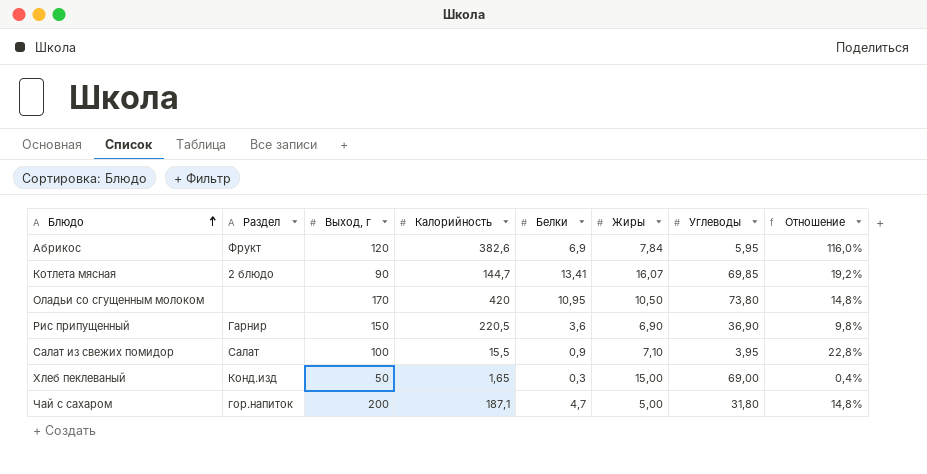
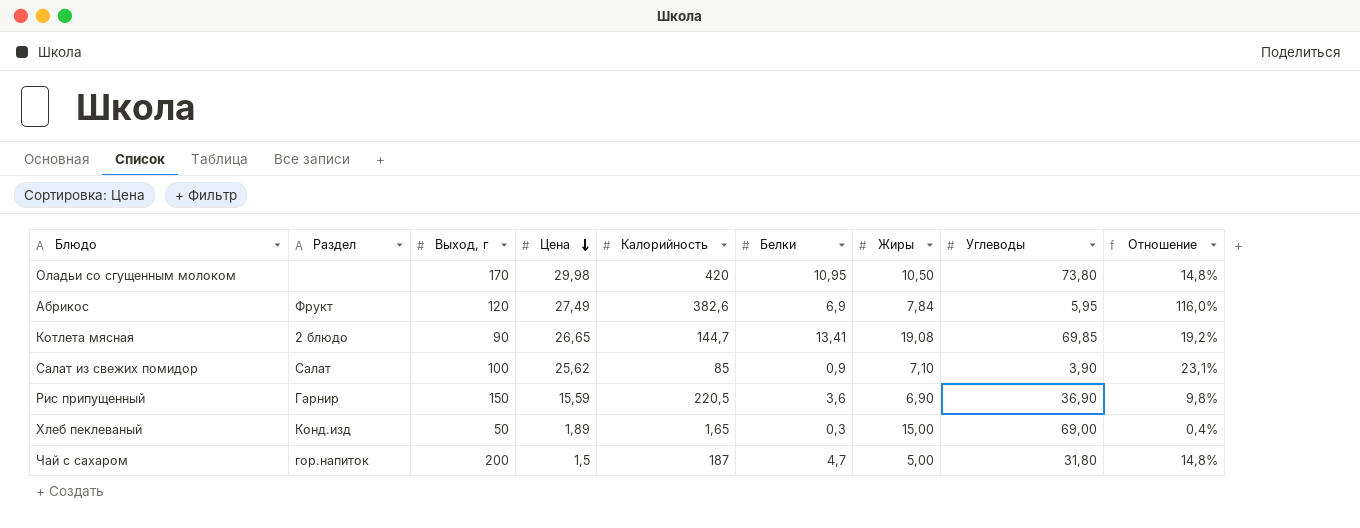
row order: Блюдо ascending -> Цена descending
column Цена | position: none -> 4
Котлета мясная | Жиры: 16,07 -> 19,08
Салат из свежих помидор | Калорийность: 15,5 -> 85
Салат из свежих помидор | Углеводы: 3,95 -> 3,90
Салат из свежих помидор | Отношение: 22,8% -> 23,1%
Чай с сахаром | Калорийность: 187,1 -> 187

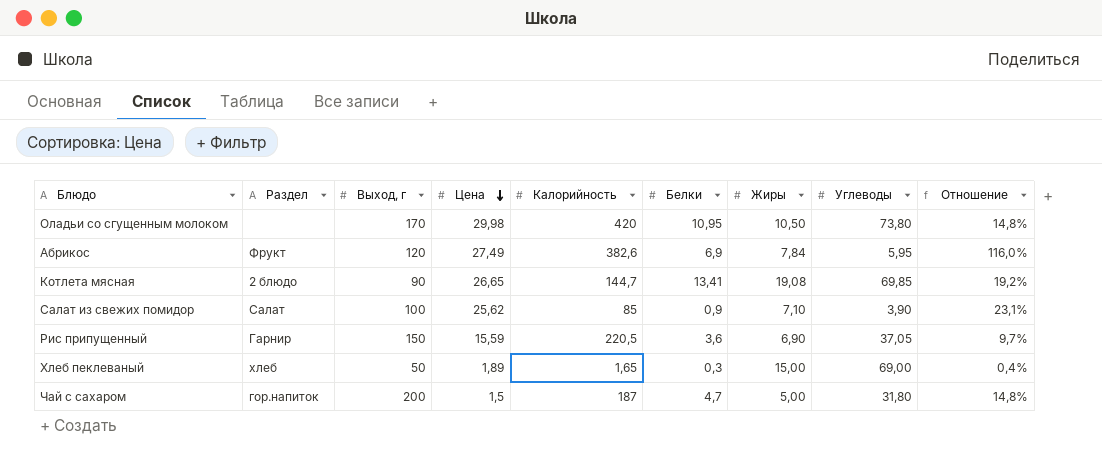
Рис припущенный | Углеводы: 36,90 -> 37,05
Рис припущенный | Отношение: 9,8% -> 9,7%
Хлеб пеклеваный | Раздел: Конд.изд -> хлеб

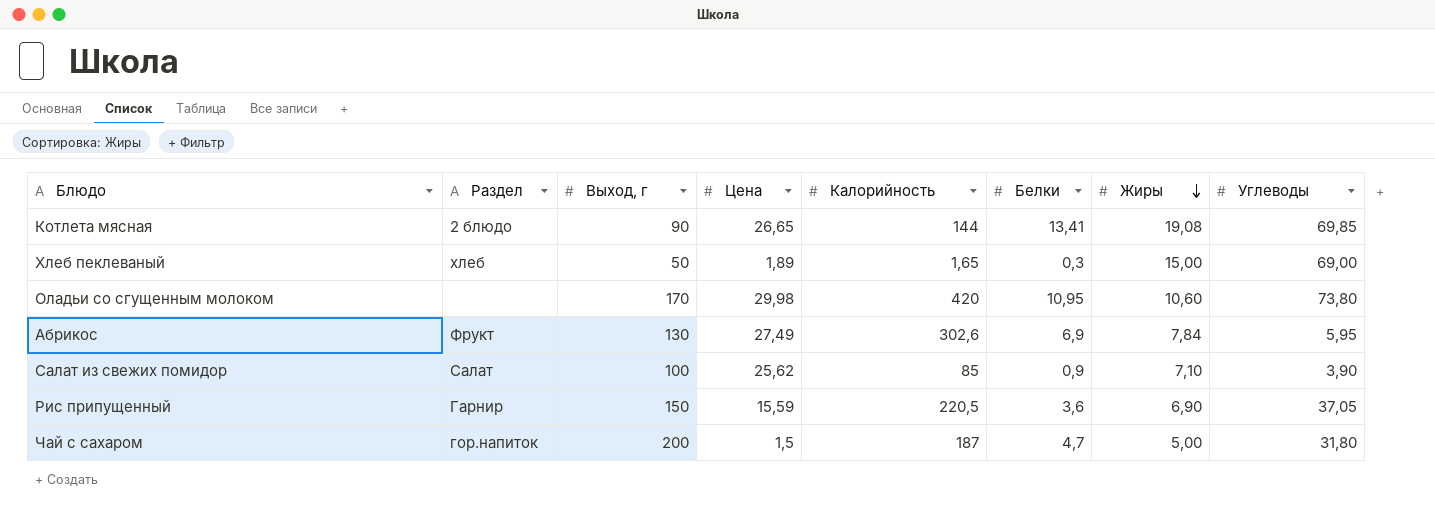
row order: Цена descending -> Жиры descending
column Отношение | formula: [Белки] / [Углеводы] -> none
Котлета мясная | Калорийность: 144,7 -> 144
Оладьи со сгущенным молоком | Жиры: 10,50 -> 10,60
Абрикос | Выход, г: 120 -> 130
Абрикос | Калорийность: 382,6 -> 302,6

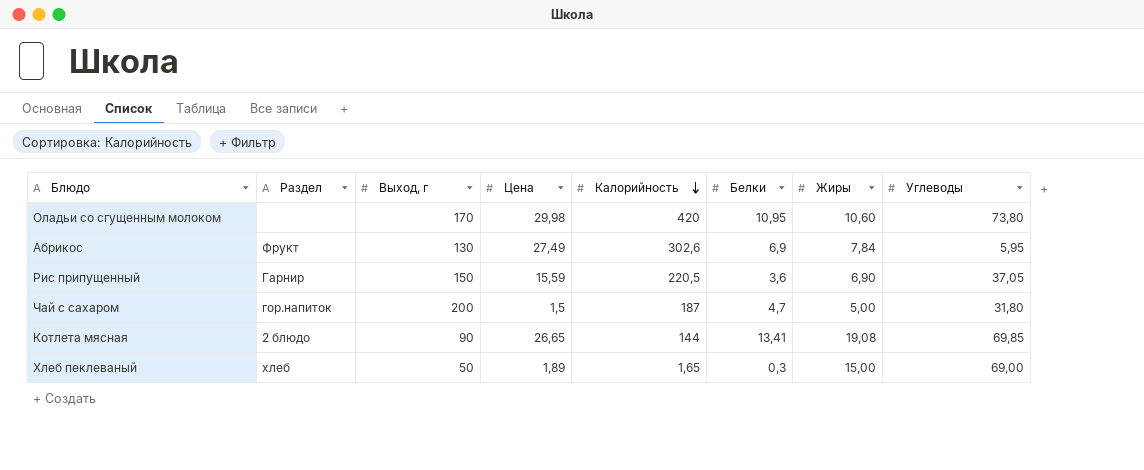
row order: Жиры descending -> Калорийность descending
row Салат из свежих помидор: Салат | 100 | 25,62 | 85 | 0,9 | 7,10 | 3,90 -> none

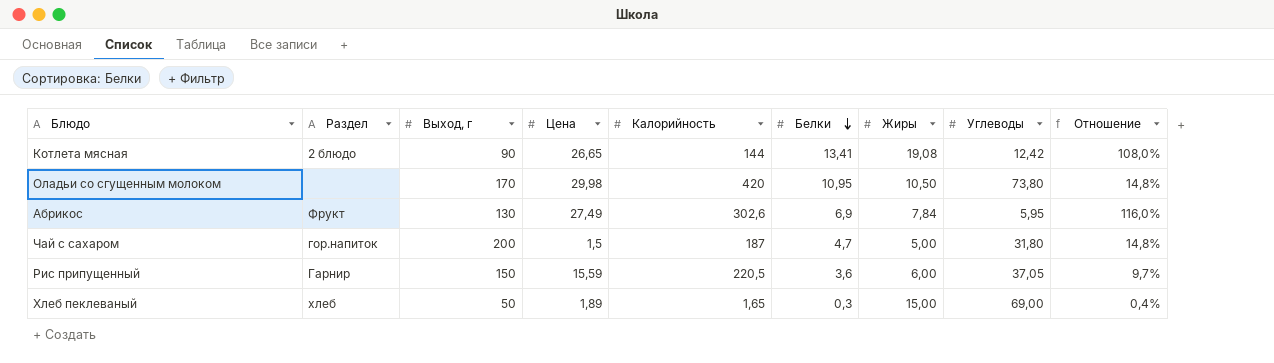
row order: Калорийность descending -> Белки descending
column Отношение | formula: none -> [Белки] / [Углеводы]
Котлета мясная | Углеводы: 69,85 -> 12,42
Оладьи со сгущенным молоком | Жиры: 10,60 -> 10,50
Рис припущенный | Жиры: 6,90 -> 6,00

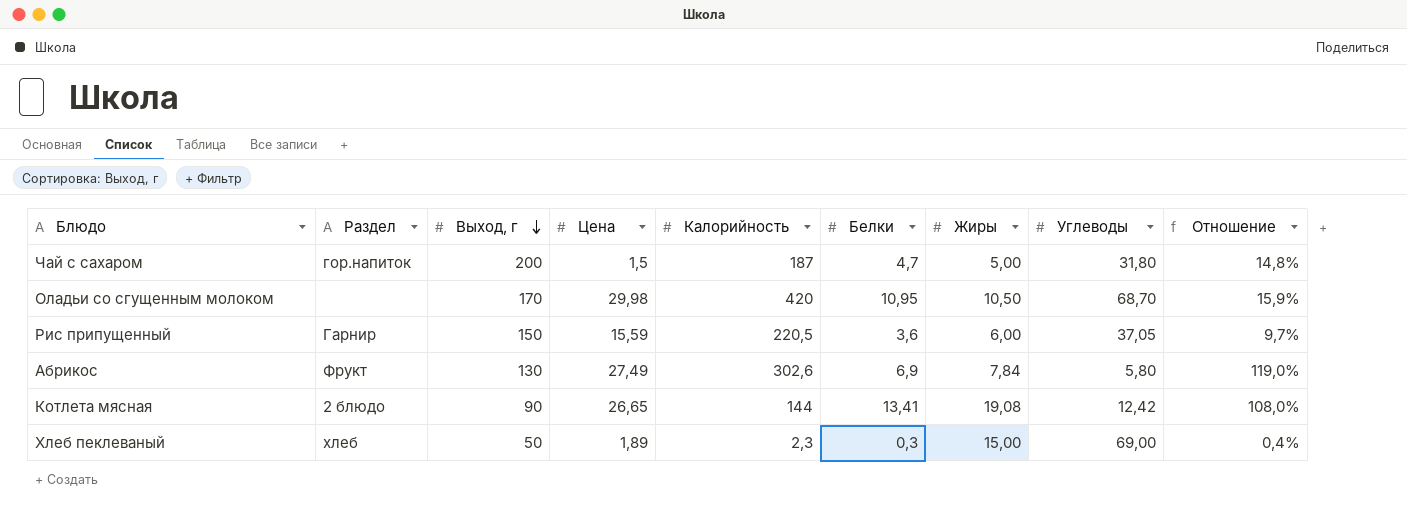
row order: Белки descending -> Выход, г descending
Оладьи со сгущенным молоком | Углеводы: 73,80 -> 68,70
Оладьи со сгущенным молоком | Отношение: 14,8% -> 15,9%
Абрикос | Углеводы: 5,95 -> 5,80
Абрикос | Отношение: 116,0% -> 119,0%
Хлеб пеклеваный | Калорийность: 1,65 -> 2,3

